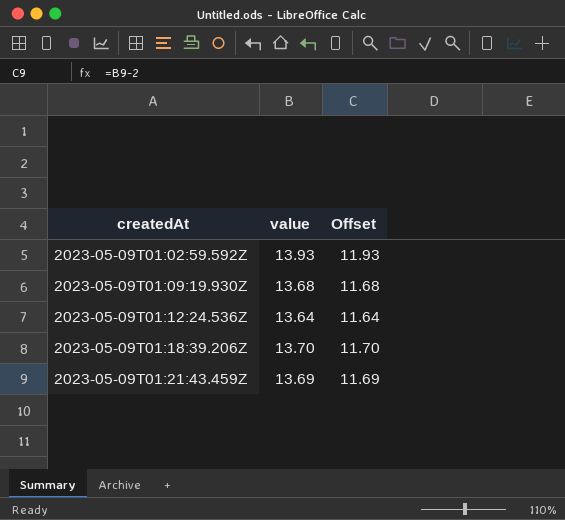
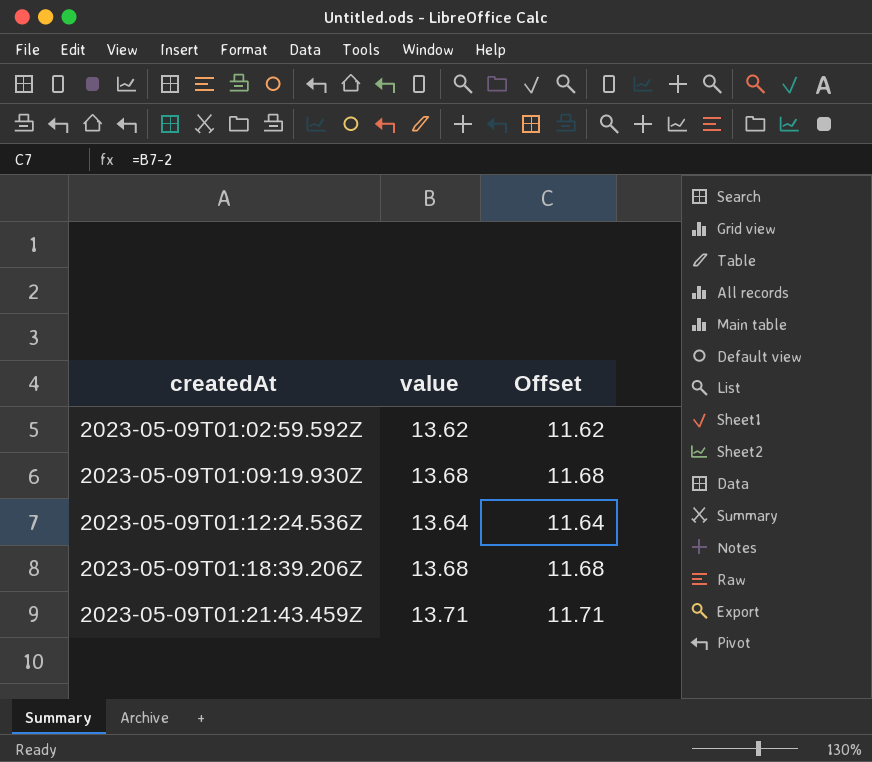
2023-05-09T01:02:59.592Z | value: 13.93 -> 13.62
2023-05-09T01:02:59.592Z | Offset: 11.93 -> 11.62
2023-05-09T01:18:39.206Z | value: 13.70 -> 13.68
2023-05-09T01:18:39.206Z | Offset: 11.70 -> 11.68
2023-05-09T01:21:43.459Z | value: 13.69 -> 13.71
2023-05-09T01:21:43.459Z | Offset: 11.69 -> 11.71

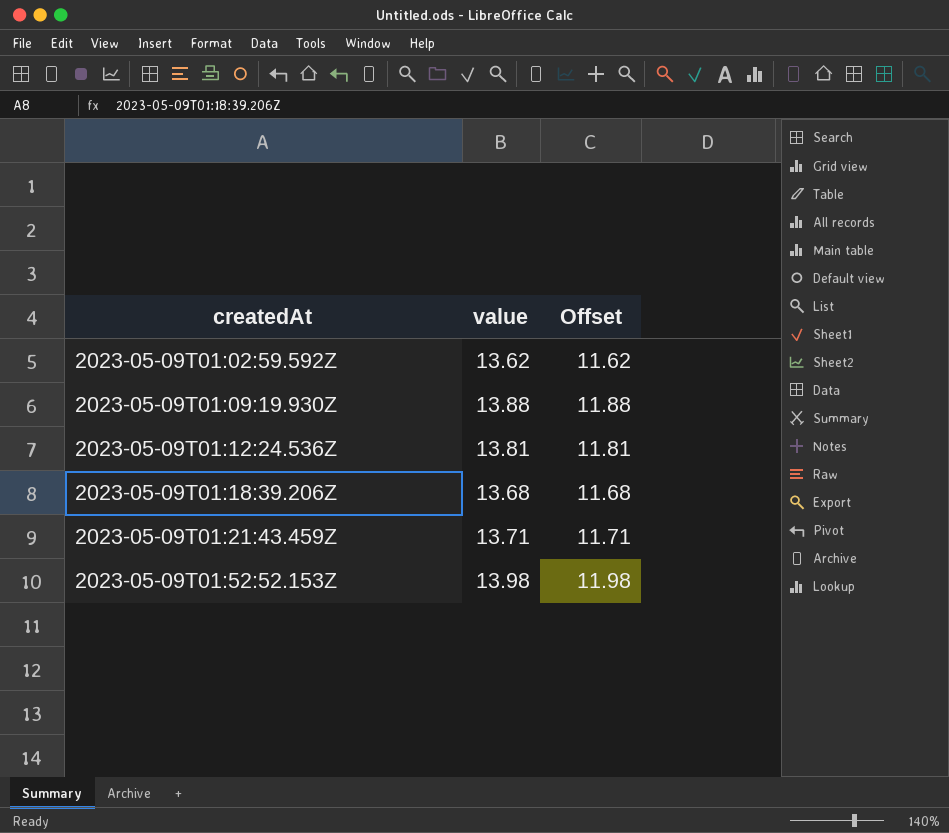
2023-05-09T01:09:19.930Z | value: 13.68 -> 13.88
2023-05-09T01:09:19.930Z | Offset: 11.68 -> 11.88
2023-05-09T01:12:24.536Z | value: 13.64 -> 13.81
2023-05-09T01:12:24.536Z | Offset: 11.64 -> 11.81
row 2023-05-09T01:52:52.153Z: none -> 13.98 | 11.98

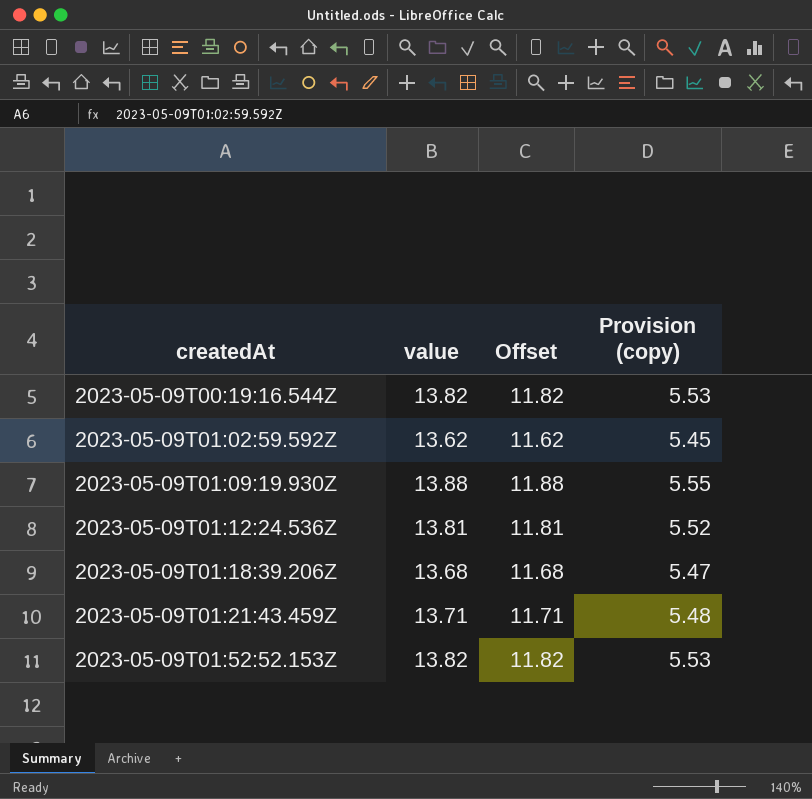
column Provision (copy) | formula: none -> [value] * 0.4
row 2023-05-09T00:19:16.544Z: none -> 13.82 | 11.82 | 5.53
2023-05-09T01:52:52.153Z | value: 13.98 -> 13.82
2023-05-09T01:52:52.153Z | Offset: 11.98 -> 11.82

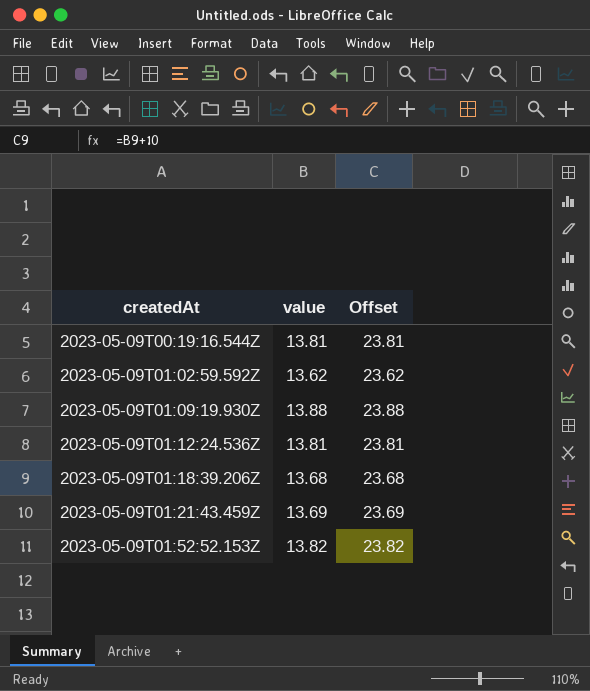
column Provision (copy) | formula: [value] * 0.4 -> none
column Offset | formula: [value] - 2 -> [value] + 10
2023-05-09T00:19:16.544Z | value: 13.82 -> 13.81
2023-05-09T01:21:43.459Z | value: 13.71 -> 13.69

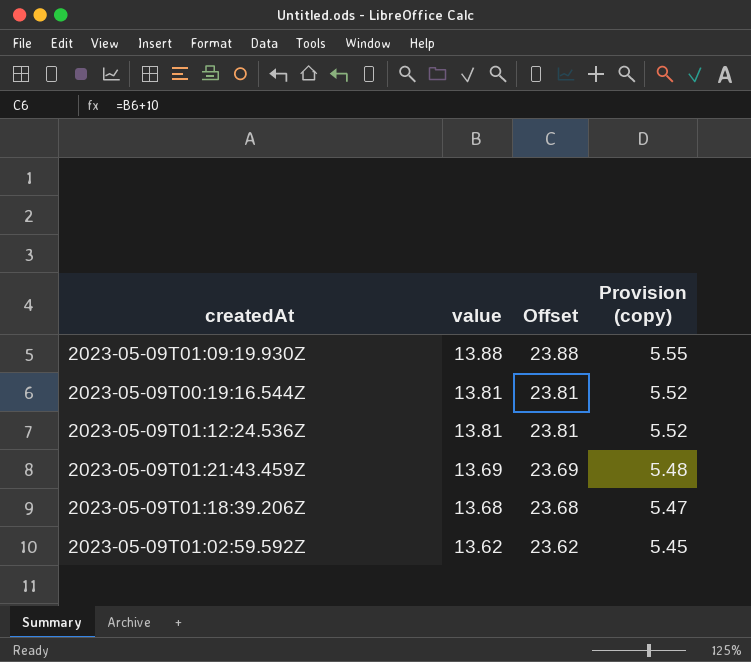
row order: createdAt ascending -> value descending
column Provision (copy) | formula: none -> [value] * 0.4
row 2023-05-09T01:52:52.153Z: 13.82 | 23.82 -> none

